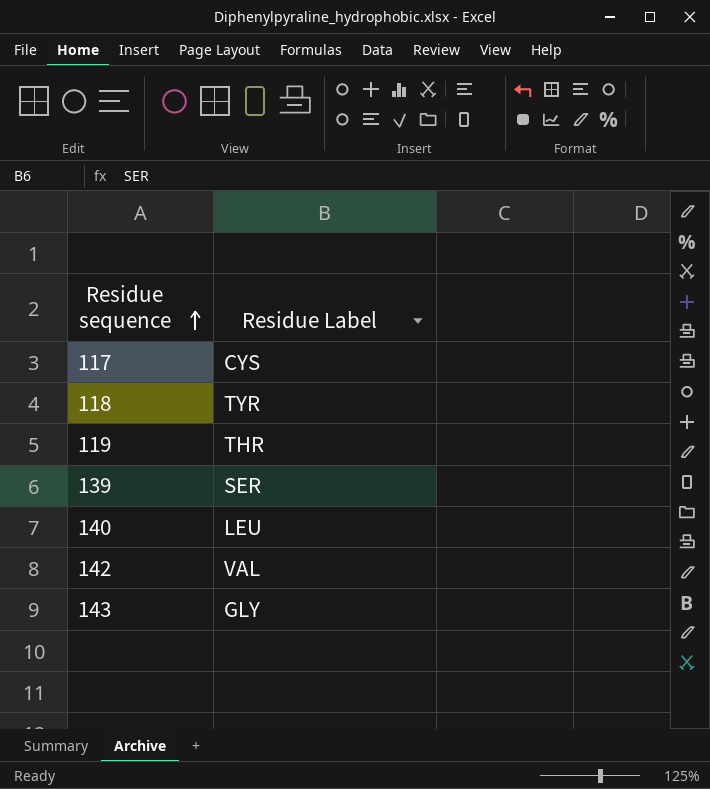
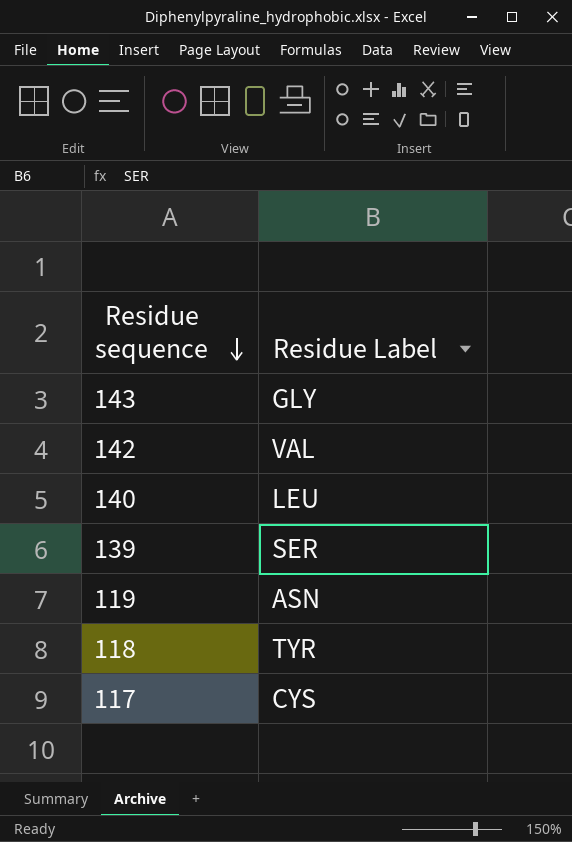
row order: Residue sequence ascending -> Residue sequence descending
119 | Residue Label: THR -> ASN

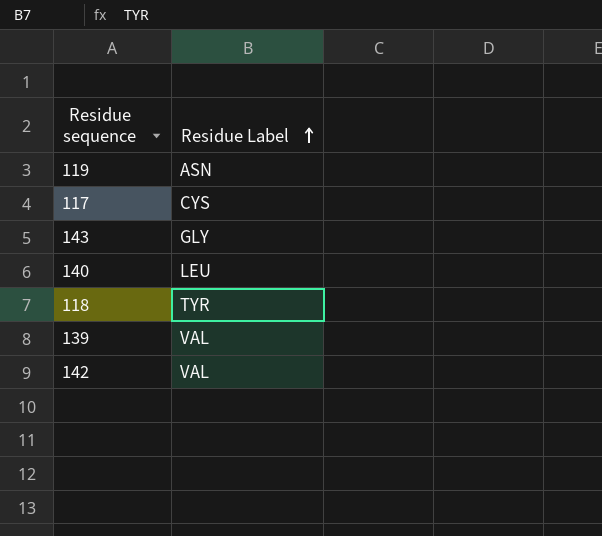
row order: Residue sequence descending -> Residue Label ascending
139 | Residue Label: SER -> VAL

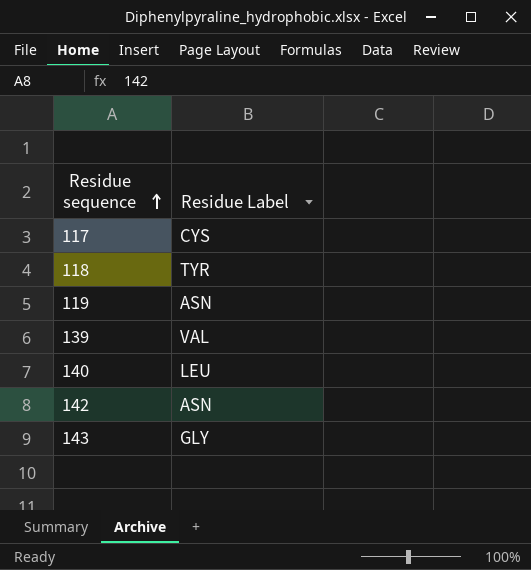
row order: Residue Label ascending -> Residue sequence ascending
142 | Residue Label: VAL -> ASN

